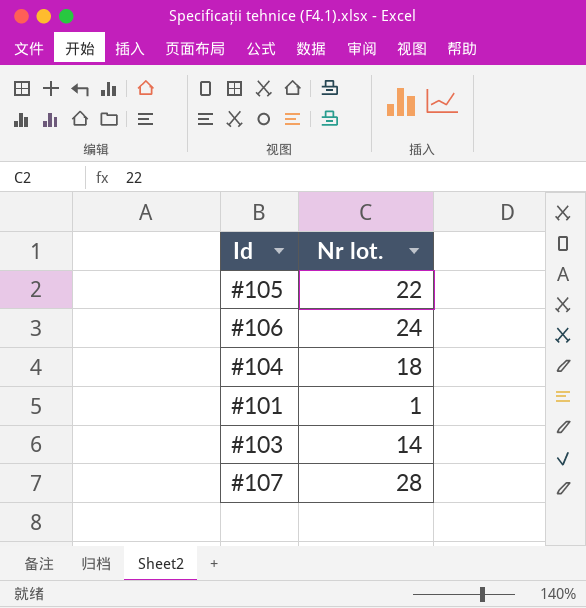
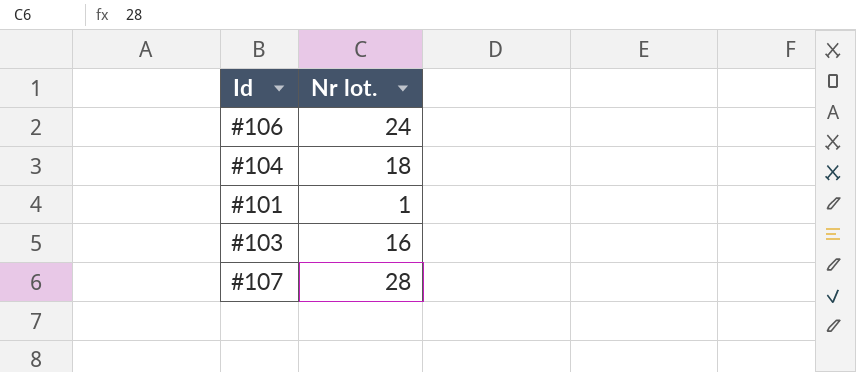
row #105: 22 -> none
#103 | Nr lot.: 14 -> 16

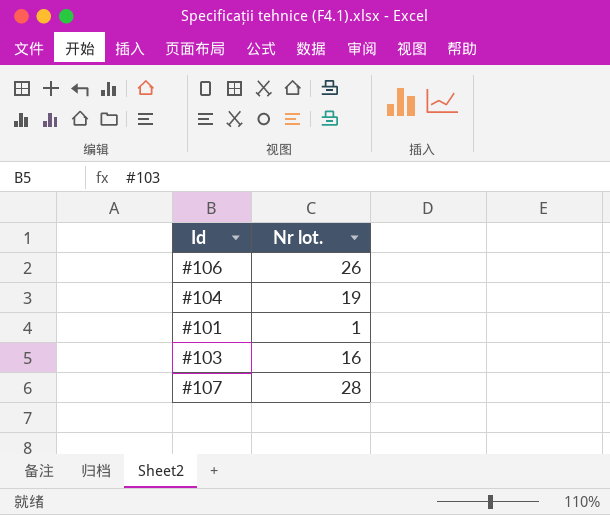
#106 | Nr lot.: 24 -> 26
#104 | Nr lot.: 18 -> 19

